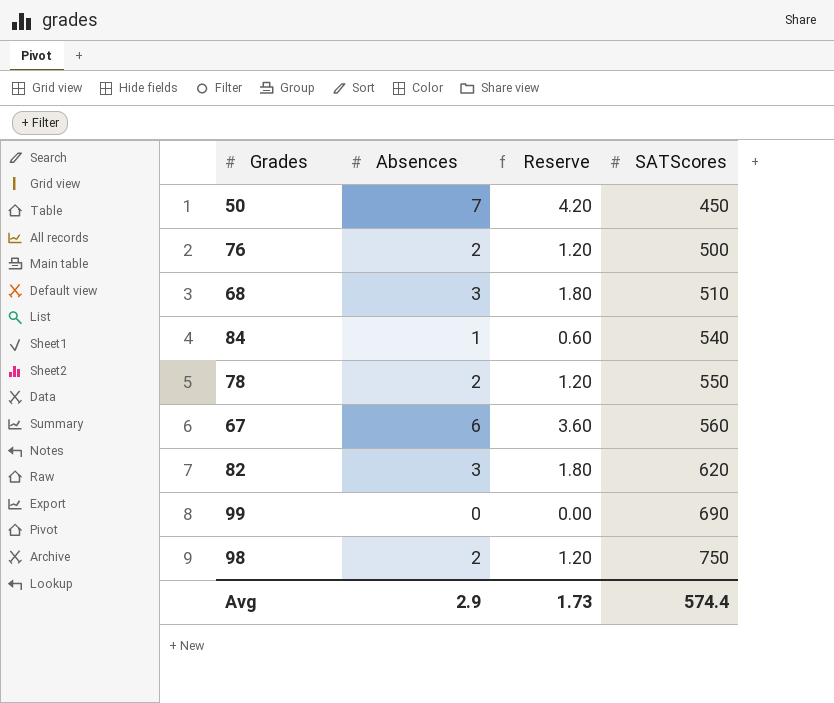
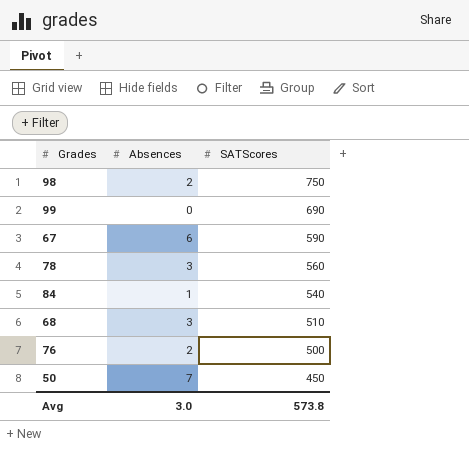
row order: SATScores ascending -> SATScores descending
column Reserve | formula: [Absences] * 0.6 -> none
row 82: 3 | 1.80 | 620 -> none
67 | SATScores: 560 -> 590
78 | Absences: 2 -> 3
78 | SATScores: 550 -> 560
Avg | Absences: 2.9 -> 3.0
Avg | SATScores: 574.4 -> 573.8

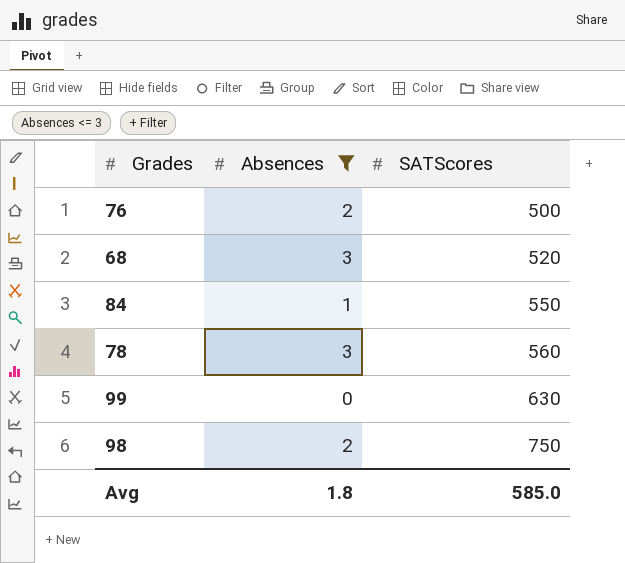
filter: none -> Absences <= 3
row order: SATScores descending -> SATScores ascending
68 | SATScores: 510 -> 520
84 | SATScores: 540 -> 550
99 | SATScores: 690 -> 630
Avg | Absences: 3.0 -> 1.8
Avg | SATScores: 573.8 -> 585.0

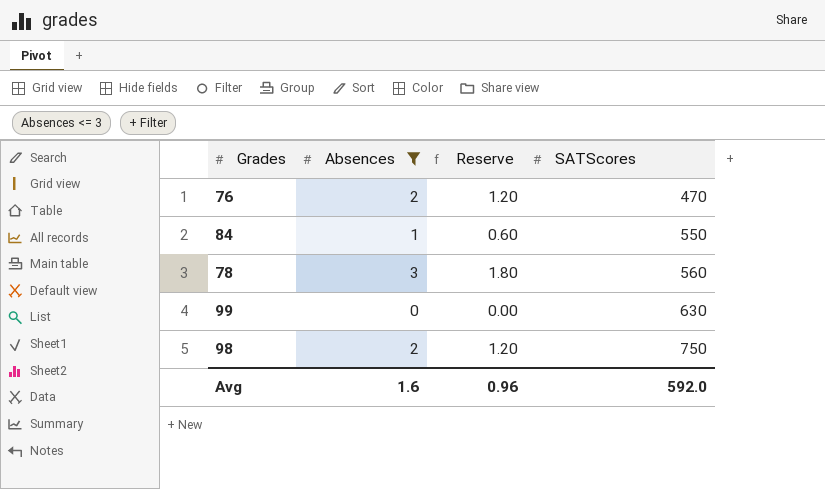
column Reserve | formula: none -> [Absences] * 0.6
row 68: 3 | 520 -> none
76 | SATScores: 500 -> 470
Avg | Absences: 1.8 -> 1.6
Avg | SATScores: 585.0 -> 592.0

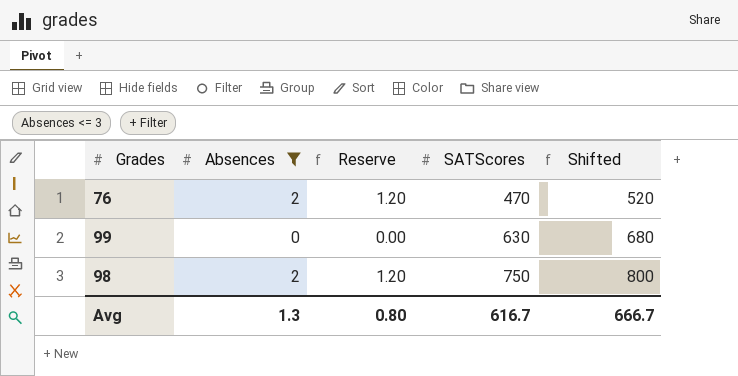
column Shifted | formula: none -> [SATScores] + 50
row 84: 1 | 0.60 | 550 -> none
row 78: 3 | 1.80 | 560 -> none
Avg | Absences: 1.6 -> 1.3
Avg | Reserve: 0.96 -> 0.80
Avg | SATScores: 592.0 -> 616.7

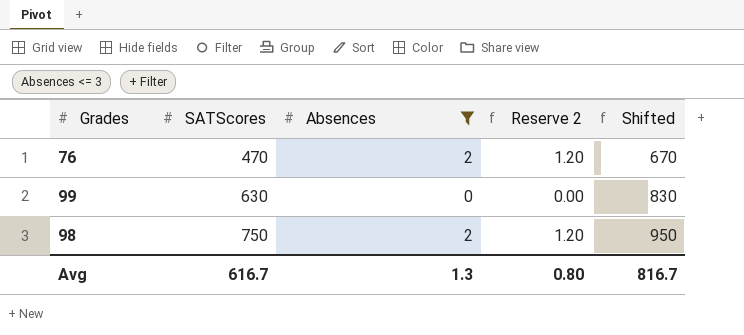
column SATScores | position: 4 -> 2
column name: Reserve -> Reserve 2
column Shifted | formula: [SATScores] + 50 -> [SATScores] + 200
Avg | Shifted: 666.7 -> 816.7

